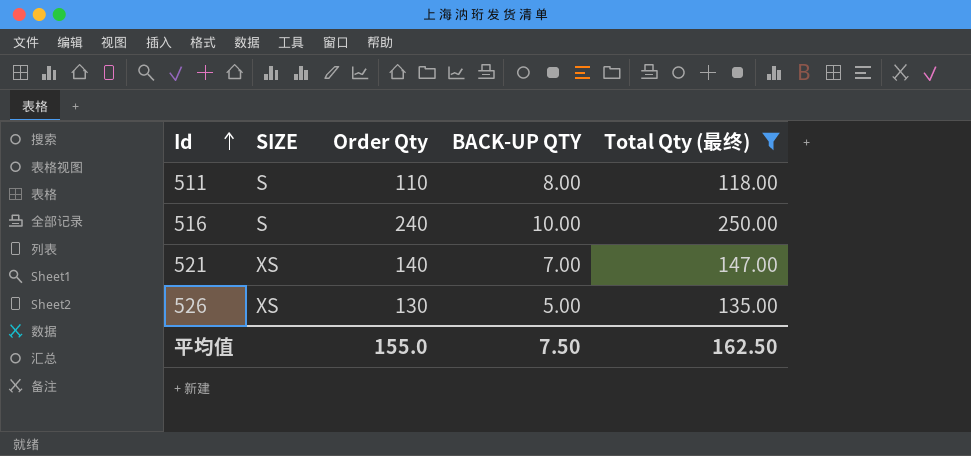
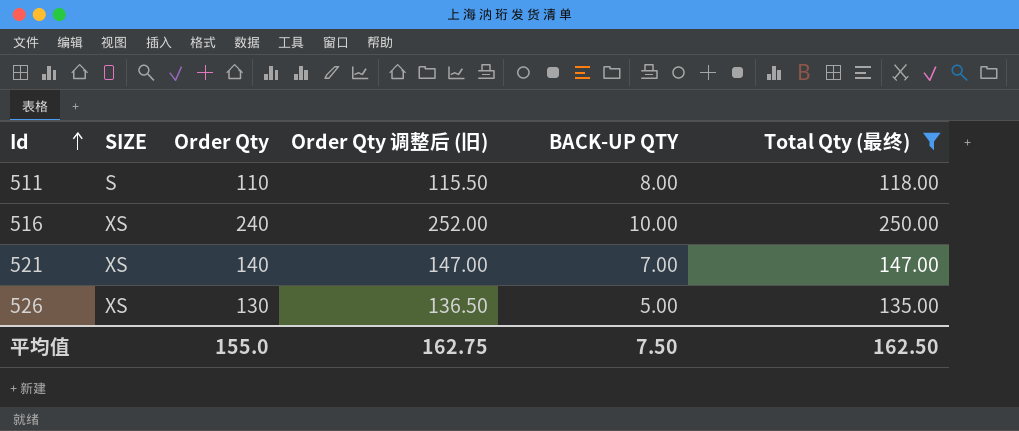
column Order Qty 调整后 (旧) | formula: none -> [Order Qty] * 1.05
516 | SIZE: S -> XS

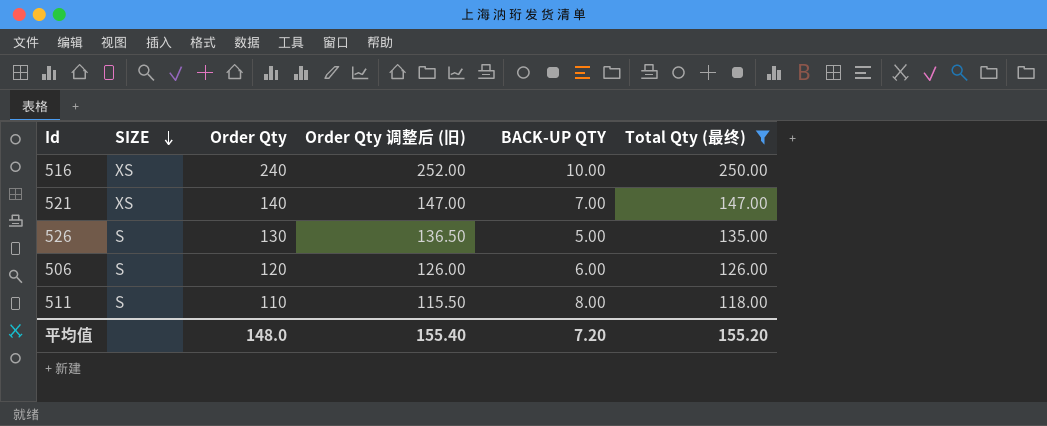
row order: Id ascending -> SIZE descending
526 | SIZE: XS -> S
row 506: none -> S | 120 | 126.00 | 6.00 | 126.00
平均值 | Order Qty: 155.0 -> 148.0
平均值 | Order Qty 调整后 (旧): 162.75 -> 155.40
平均值 | BACK-UP QTY: 7.50 -> 7.20
平均值 | Total Qty (最终): 162.50 -> 155.20

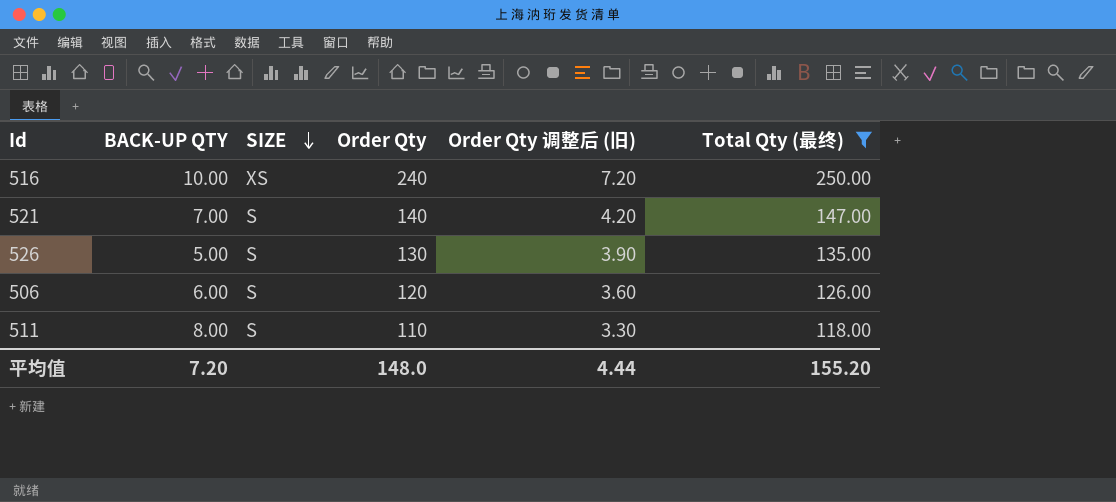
column BACK-UP QTY | position: 5 -> 2
column Order Qty 调整后 (旧) | formula: [Order Qty] * 1.05 -> [Order Qty] * 0.03
521 | SIZE: XS -> S
平均值 | Order Qty 调整后 (旧): 155.40 -> 4.44

